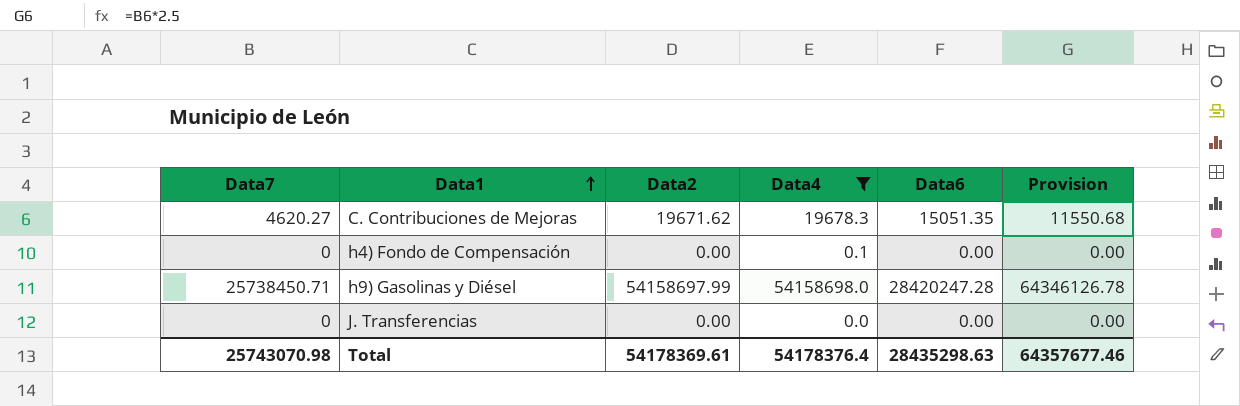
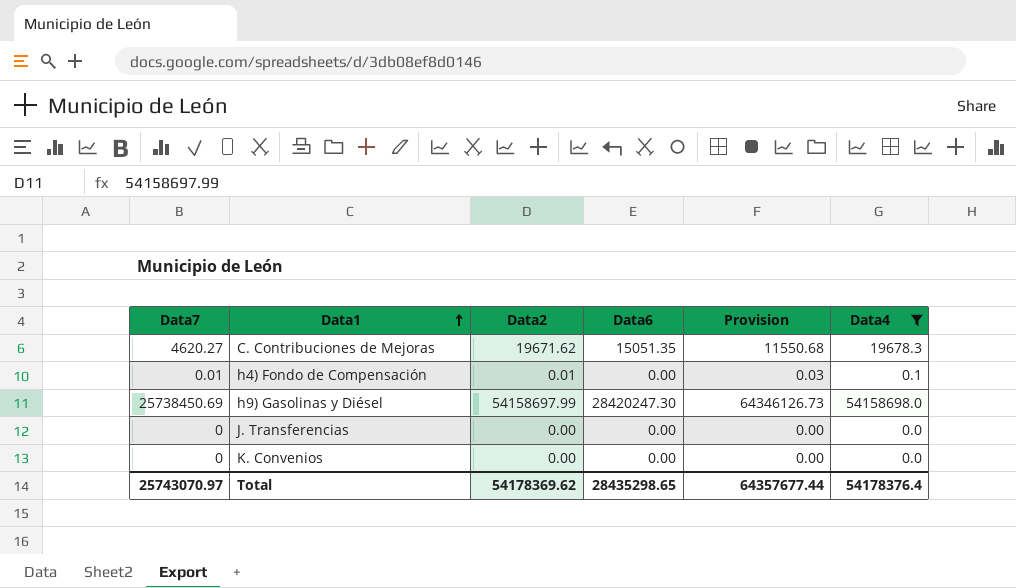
column Data4 | position: 4 -> 6
h4) Fondo de Compensación | Data7: 0 -> 0.01
h4) Fondo de Compensación | Data2: 0.00 -> 0.01
h4) Fondo de Compensación | Provision: 0.00 -> 0.03
h9) Gasolinas y Diésel | Data7: 25738450.71 -> 25738450.69
h9) Gasolinas y Diésel | Data6: 28420247.28 -> 28420247.30
h9) Gasolinas y Diésel | Provision: 64346126.78 -> 64346126.73
row K. Convenios: none -> 0 | 0.00 | 0.00 | 0.00 | 0.0
Total | Data7: 25743070.98 -> 25743070.97
Total | Data2: 54178369.61 -> 54178369.62
Total | Data6: 28435298.63 -> 28435298.65
Total | Provision: 64357677.46 -> 64357677.44

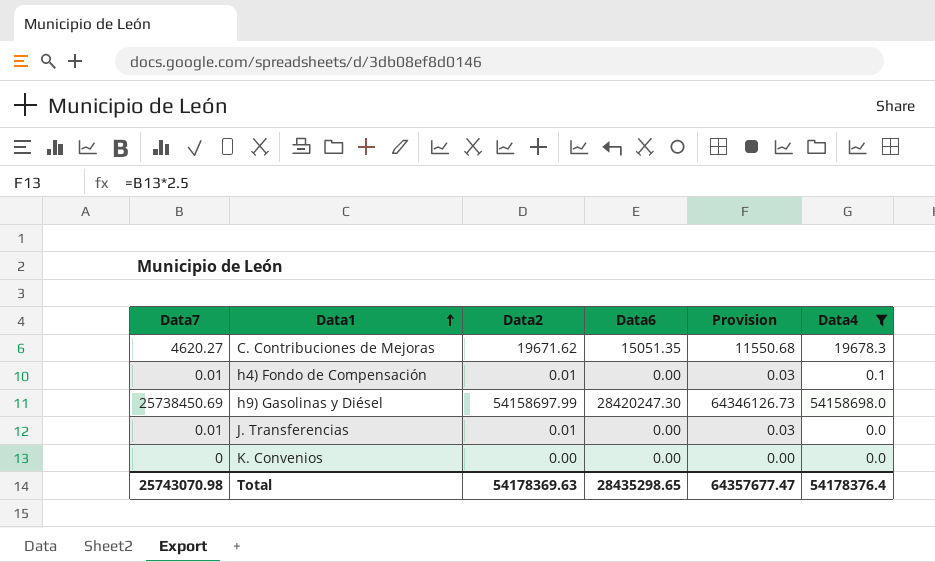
J. Transferencias | Data7: 0 -> 0.01
J. Transferencias | Data2: 0.00 -> 0.01
J. Transferencias | Provision: 0.00 -> 0.03
Total | Data7: 25743070.97 -> 25743070.98
Total | Data2: 54178369.62 -> 54178369.63
Total | Provision: 64357677.44 -> 64357677.47

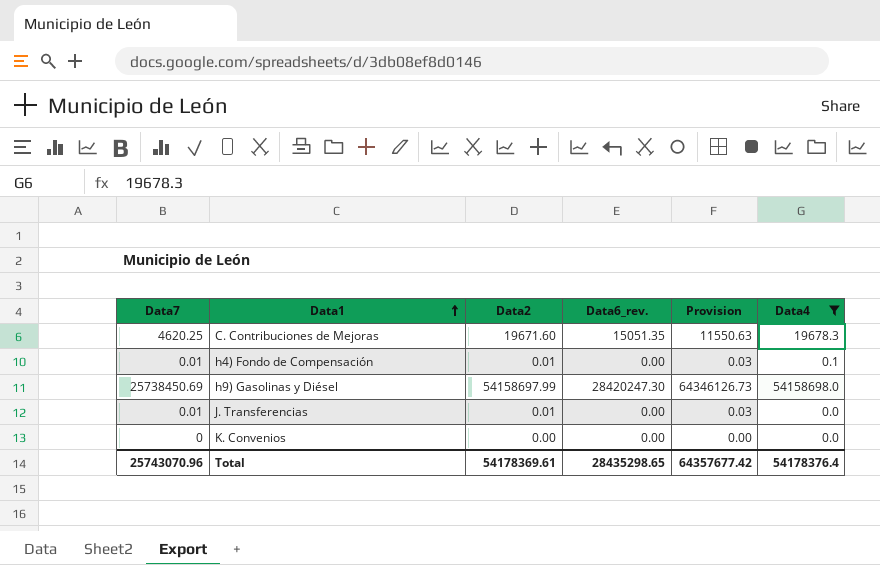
column name: Data6 -> Data6_rev.
C. Contribuciones de Mejoras | Data7: 4620.27 -> 4620.25
C. Contribuciones de Mejoras | Data2: 19671.62 -> 19671.60
C. Contribuciones de Mejoras | Provision: 11550.68 -> 11550.63
Total | Data7: 25743070.98 -> 25743070.96
Total | Data2: 54178369.63 -> 54178369.61
Total | Provision: 64357677.47 -> 64357677.42

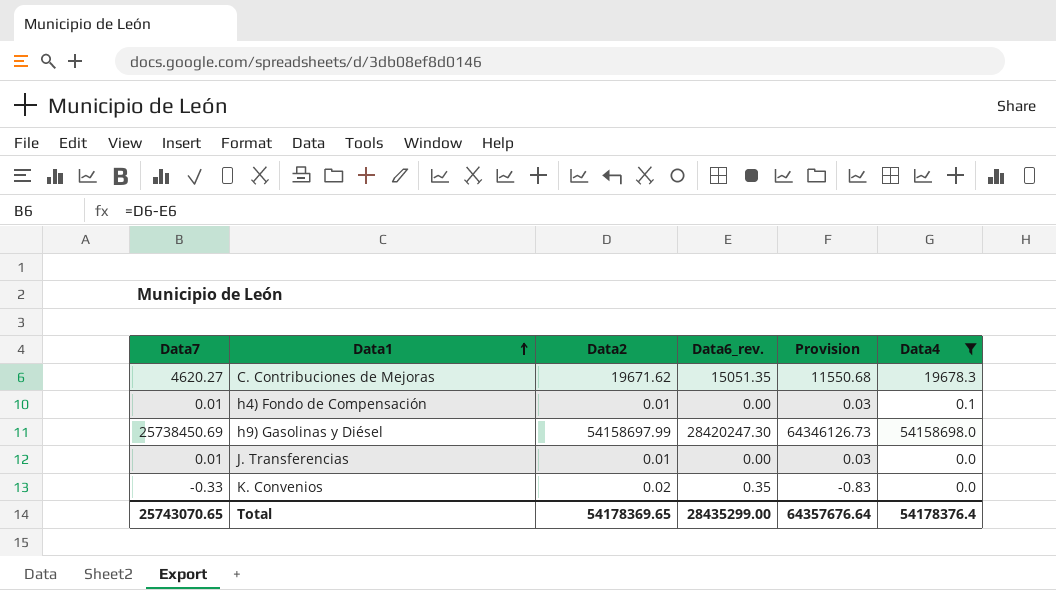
C. Contribuciones de Mejoras | Data7: 4620.25 -> 4620.27
C. Contribuciones de Mejoras | Data2: 19671.60 -> 19671.62
C. Contribuciones de Mejoras | Provision: 11550.63 -> 11550.68
K. Convenios | Data7: 0 -> -0.33
K. Convenios | Data2: 0.00 -> 0.02
K. Convenios | Data6_rev.: 0.00 -> 0.35
K. Convenios | Provision: 0.00 -> -0.83
Total | Data7: 25743070.96 -> 25743070.65
Total | Data2: 54178369.61 -> 54178369.65
Total | Data6_rev.: 28435298.65 -> 28435299.00
Total | Provision: 64357677.42 -> 64357676.64

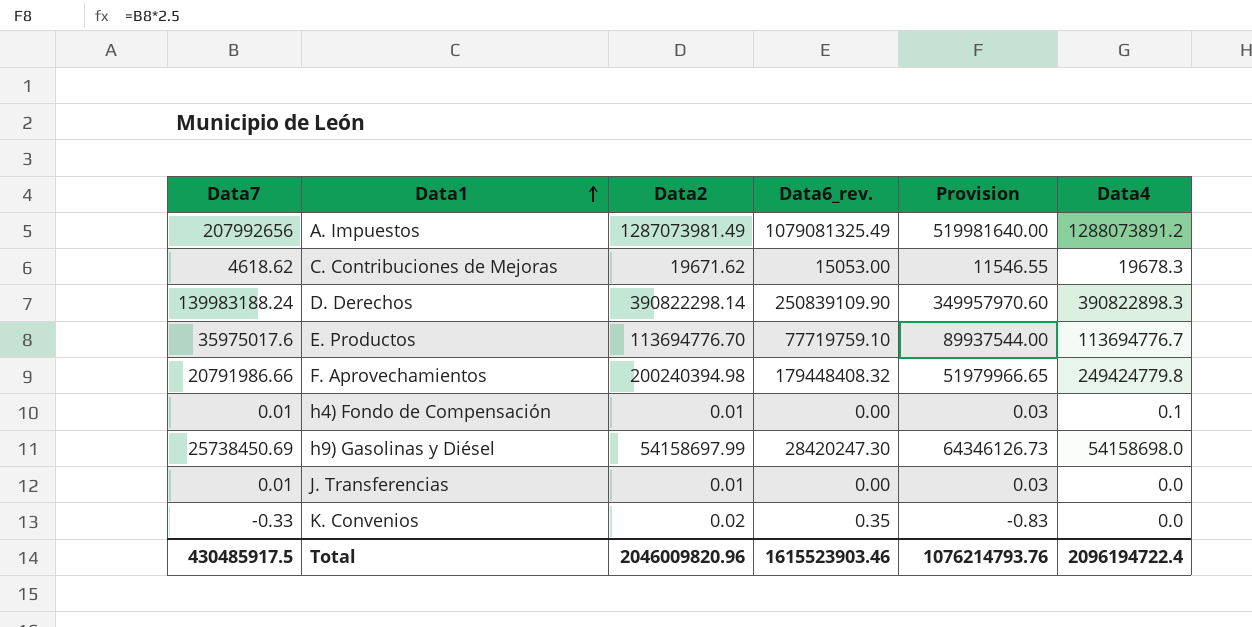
filter: Data4 <= 54158698.0 -> none
C. Contribuciones de Mejoras | Data7: 4620.27 -> 4618.62
C. Contribuciones de Mejoras | Data6_rev.: 15051.35 -> 15053.00
C. Contribuciones de Mejoras | Provision: 11550.68 -> 11546.55
Total | Data7: 25743070.65 -> 430485917.5
Total | Data2: 54178369.65 -> 2046009820.96
Total | Data6_rev.: 28435299.00 -> 1615523903.46
Total | Provision: 64357676.64 -> 1076214793.76
Total | Data4: 54178376.4 -> 2096194722.4

